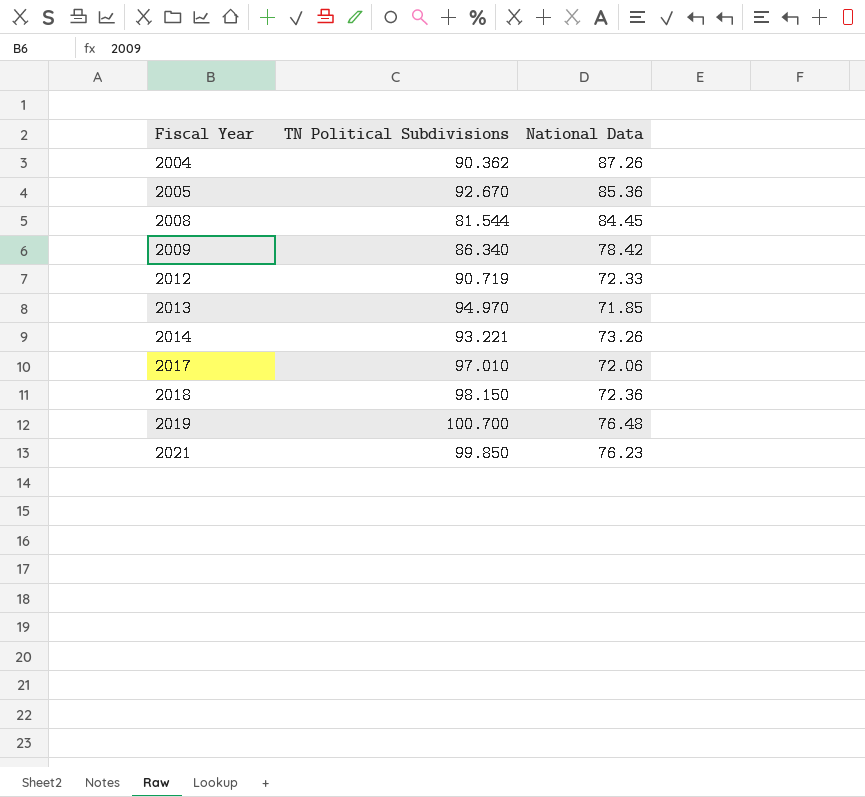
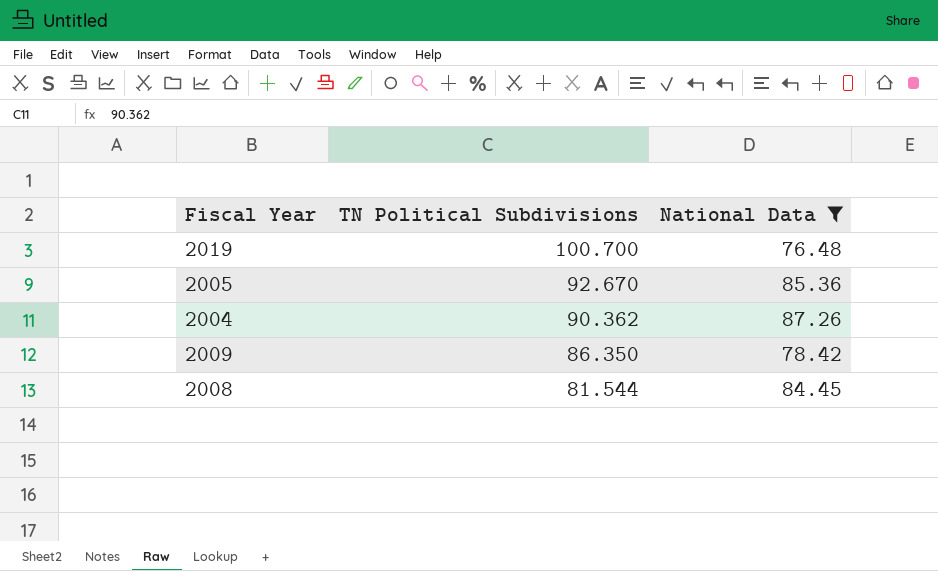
filter: none -> National Data >= 76.48
row order: Fiscal Year ascending -> TN Political Subdivisions descending
2009 | TN Political Subdivisions: 86.340 -> 86.350

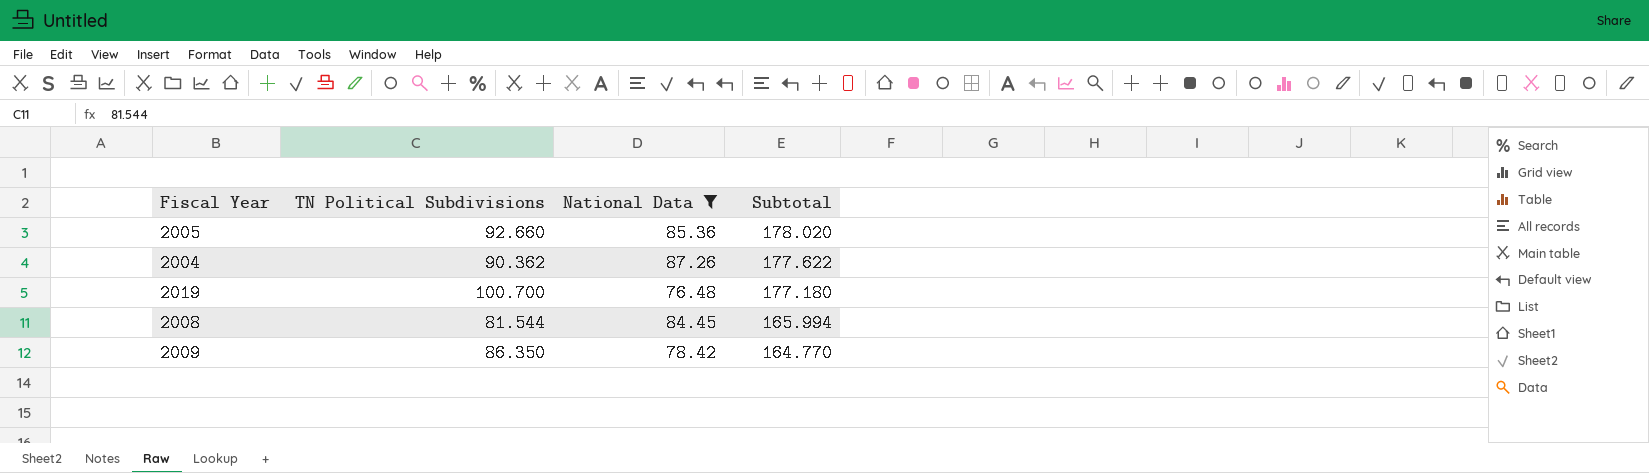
row order: TN Political Subdivisions descending -> Subtotal descending
column Subtotal | formula: none -> [TN Political Subdivisions] + [National Data]
2005 | TN Political Subdivisions: 92.670 -> 92.660

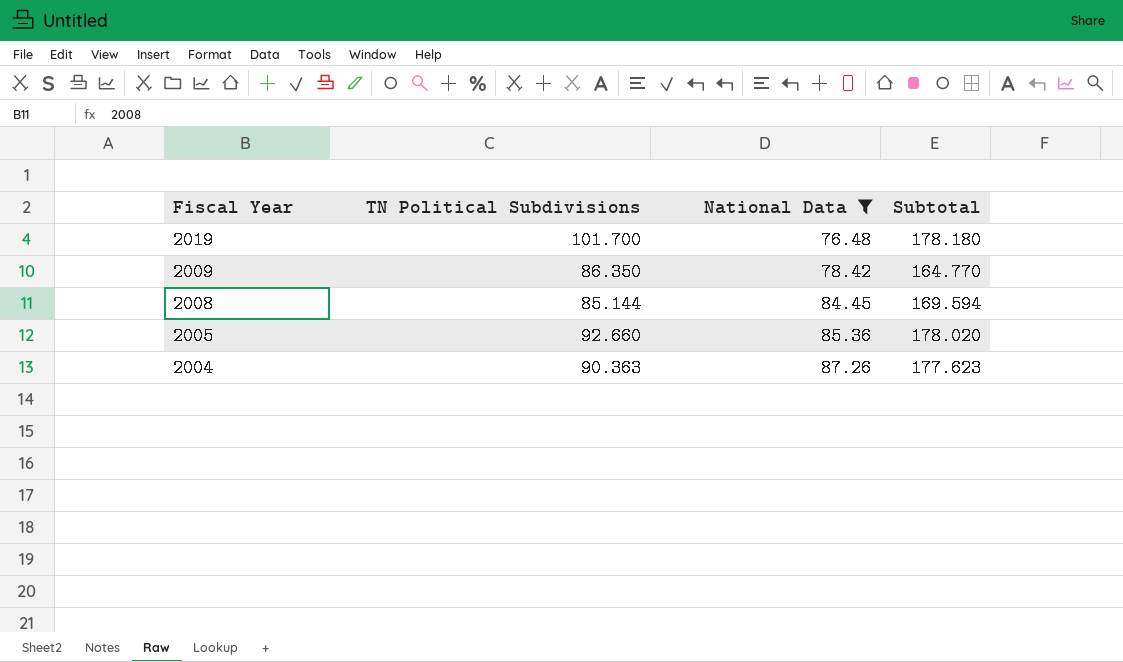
row order: Subtotal descending -> Fiscal Year descending
2019 | TN Political Subdivisions: 100.700 -> 101.700
2019 | Subtotal: 177.180 -> 178.180
2008 | TN Political Subdivisions: 81.544 -> 85.144
2008 | Subtotal: 165.994 -> 169.594
2004 | TN Political Subdivisions: 90.362 -> 90.363
2004 | Subtotal: 177.622 -> 177.623

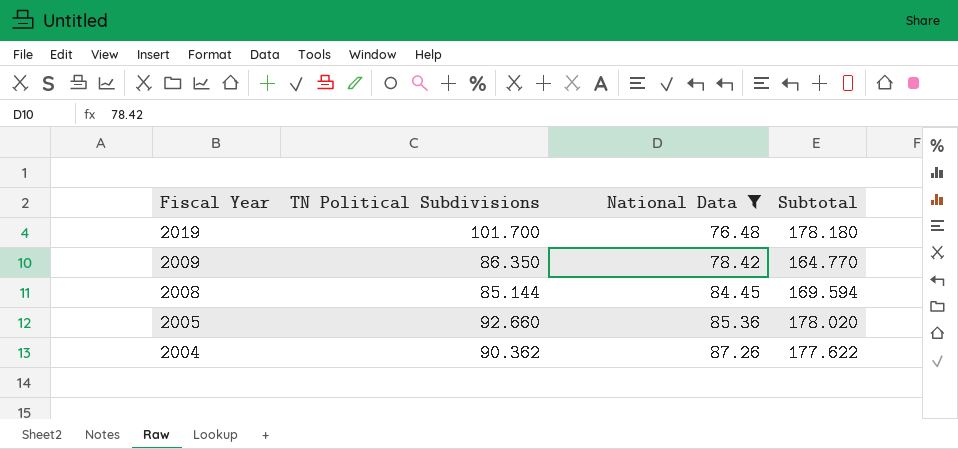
2004 | TN Political Subdivisions: 90.363 -> 90.362
2004 | Subtotal: 177.623 -> 177.622

